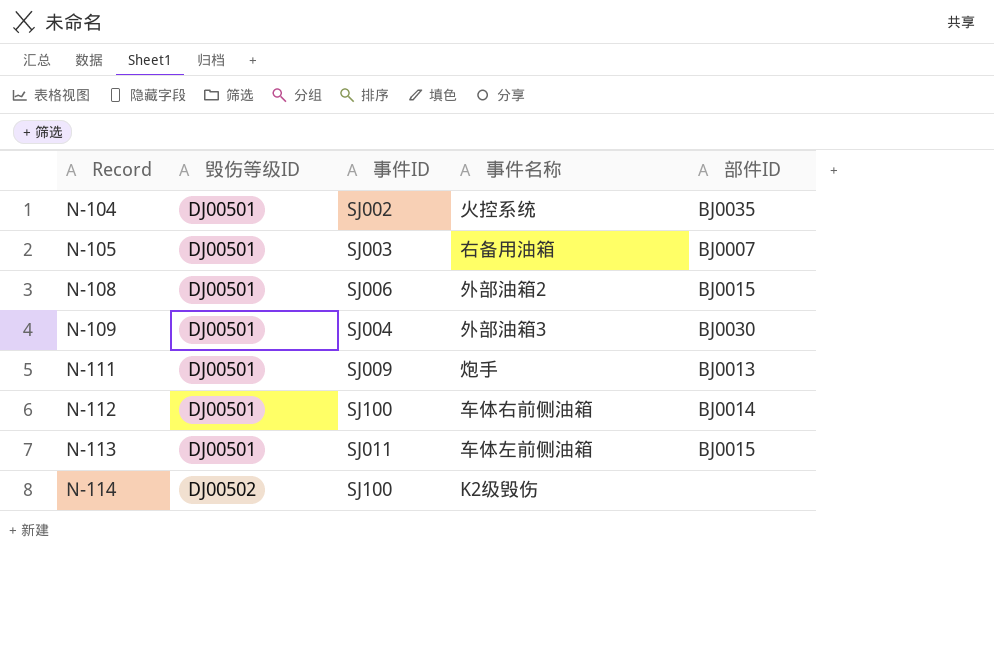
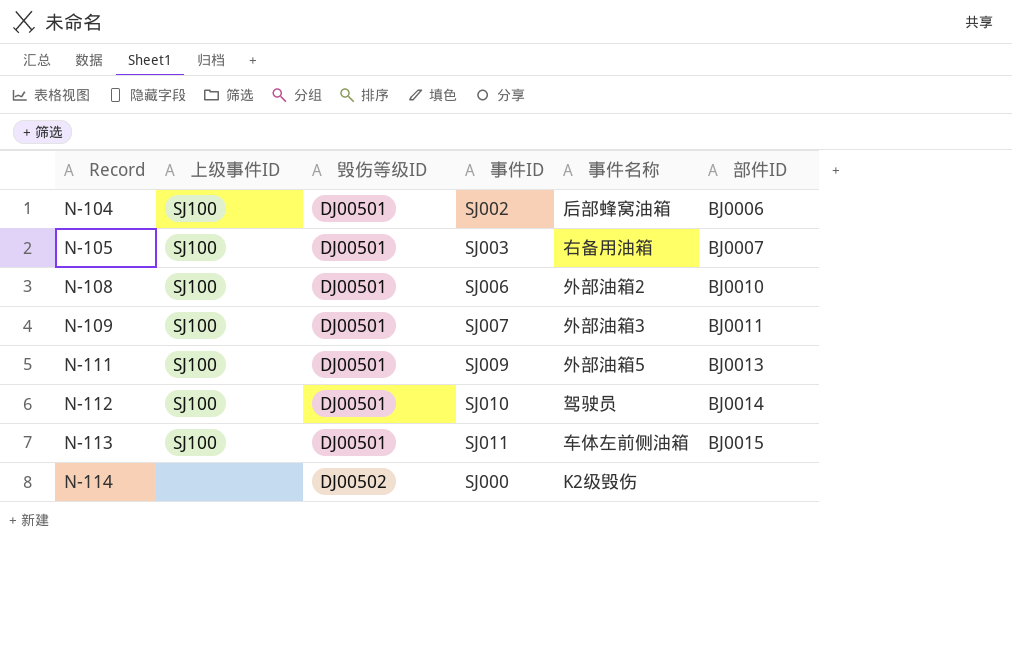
column 上级事件ID | position: none -> 2
N-104 | 事件名称: 火控系统 -> 后部蜂窝油箱
N-104 | 部件ID: BJ0035 -> BJ0006
N-108 | 部件ID: BJ0015 -> BJ0010
N-109 | 事件ID: SJ004 -> SJ007
N-109 | 部件ID: BJ0030 -> BJ0011
N-111 | 事件名称: 炮手 -> 外部油箱5
N-112 | 事件ID: SJ100 -> SJ010
N-112 | 事件名称: 车体右前侧油箱 -> 驾驶员
N-114 | 事件ID: SJ100 -> SJ000

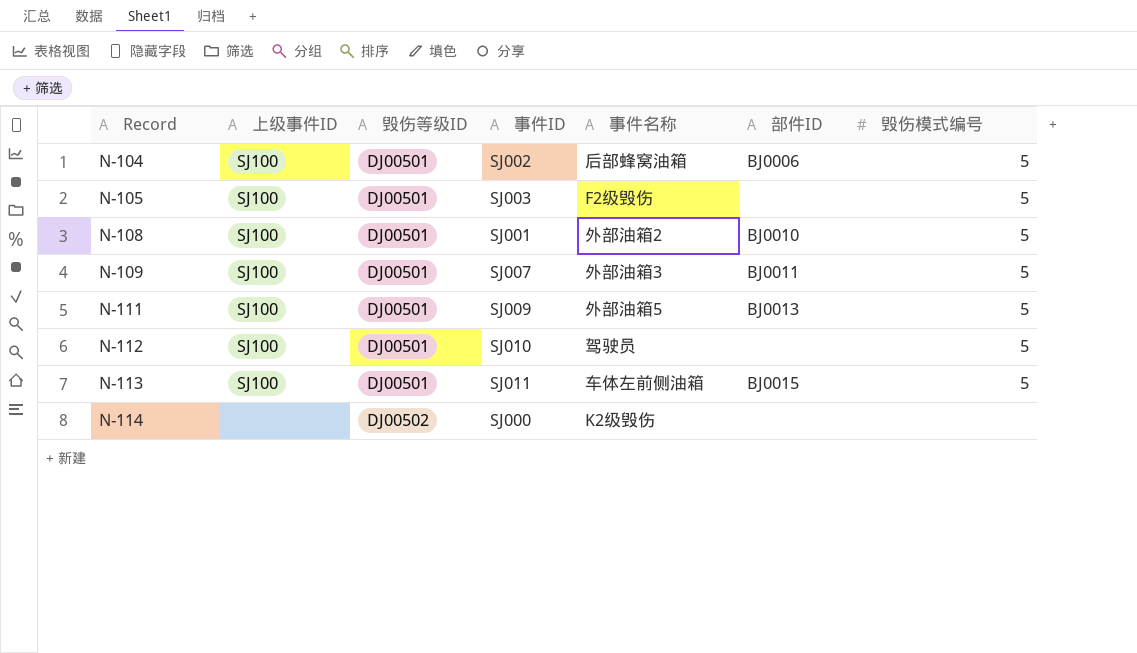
column 毁伤模式编号 | position: none -> 7
N-105 | 事件名称: 右备用油箱 -> F2级毁伤
N-105 | 部件ID: BJ0007 -> none
N-108 | 事件ID: SJ006 -> SJ001
N-112 | 部件ID: BJ0014 -> none

